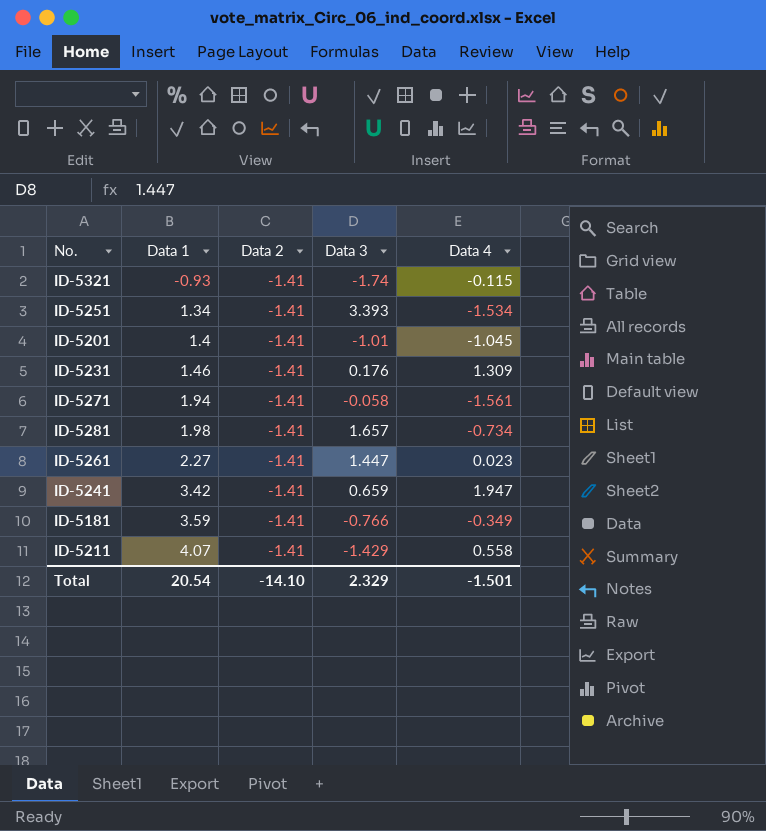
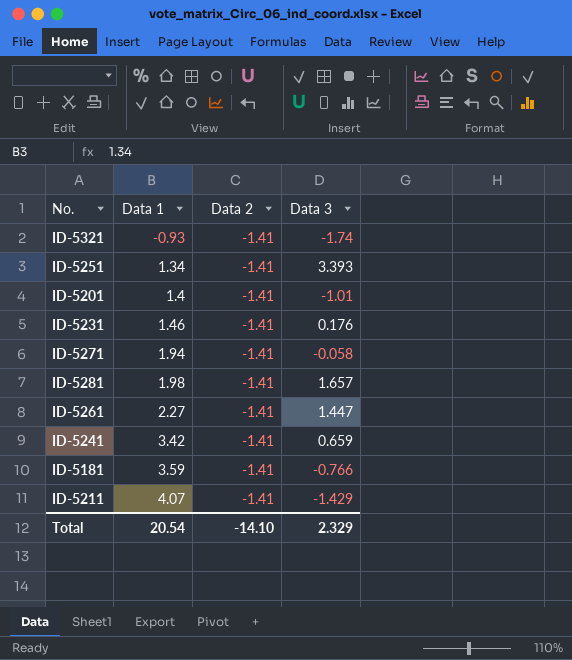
column Data 4 | position: 5 -> none

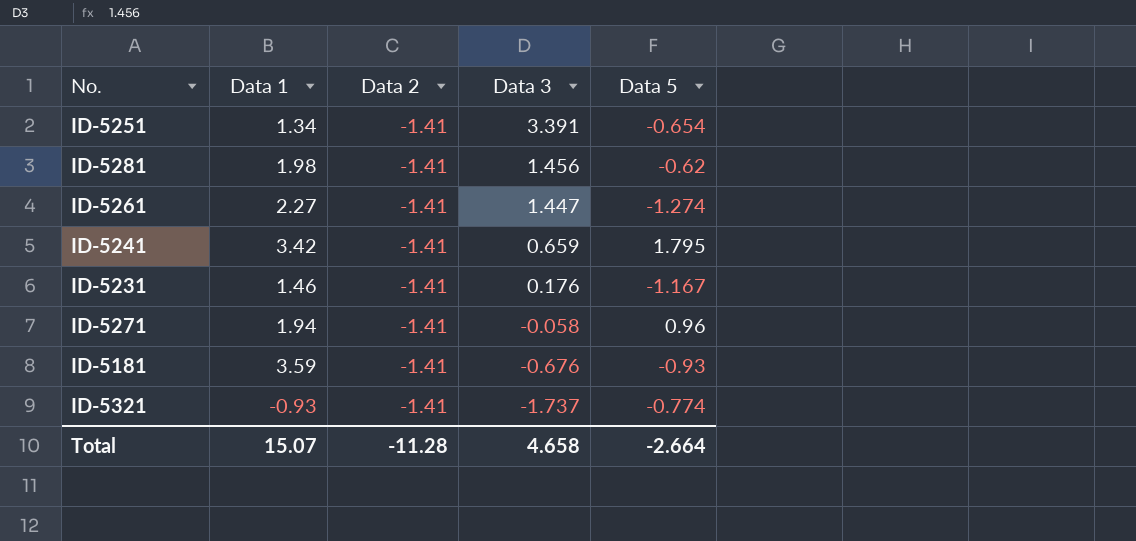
row order: Data 1 ascending -> Data 3 descending
column Data 5 | position: none -> 5
row ID-5201: 1.4 | -1.41 | -1.01 -> none
row ID-5211: 4.07 | -1.41 | -1.429 -> none
ID-5251 | Data 3: 3.393 -> 3.391
ID-5281 | Data 3: 1.657 -> 1.456
ID-5181 | Data 3: -0.766 -> -0.676
ID-5321 | Data 3: -1.74 -> -1.737
Total | Data 1: 20.54 -> 15.07
Total | Data 2: -14.10 -> -11.28
Total | Data 3: 2.329 -> 4.658

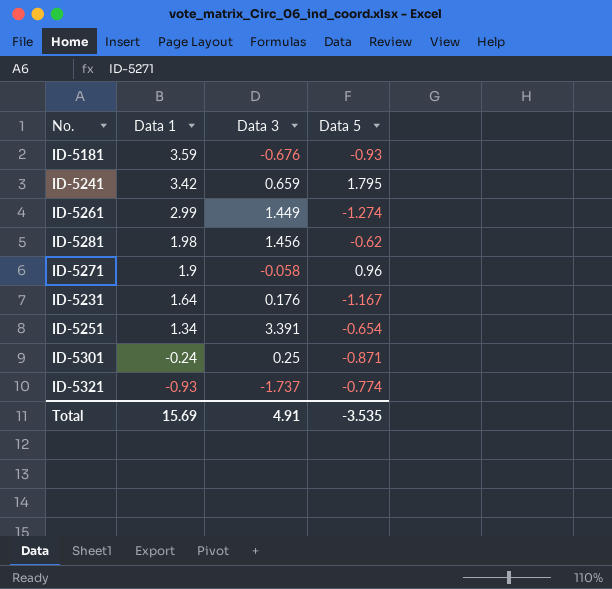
row order: Data 3 descending -> Data 1 descending
column Data 2 | position: 3 -> none
ID-5261 | Data 1: 2.27 -> 2.99
ID-5261 | Data 3: 1.447 -> 1.449
ID-5271 | Data 1: 1.94 -> 1.9
ID-5231 | Data 1: 1.46 -> 1.64
row ID-5301: none -> -0.24 | 0.25 | -0.871
Total | Data 1: 15.07 -> 15.69
Total | Data 3: 4.658 -> 4.91
Total | Data 5: -2.664 -> -3.535

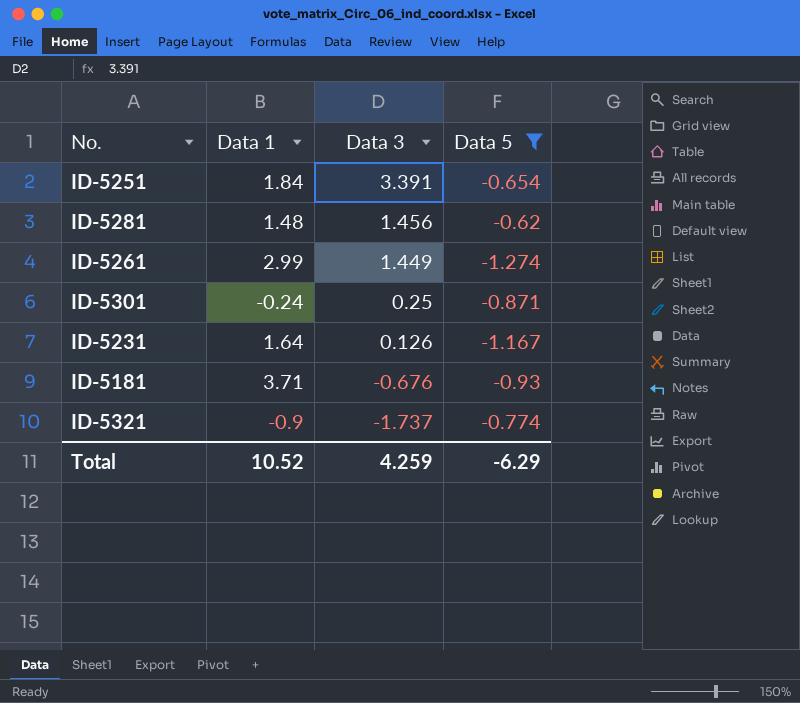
filter: none -> Data 5 <= -0.62
row order: Data 1 descending -> Data 3 descending
ID-5251 | Data 1: 1.34 -> 1.84
ID-5281 | Data 1: 1.98 -> 1.48
ID-5231 | Data 3: 0.176 -> 0.126
ID-5181 | Data 1: 3.59 -> 3.71
ID-5321 | Data 1: -0.93 -> -0.9
Total | Data 1: 15.69 -> 10.52
Total | Data 3: 4.91 -> 4.259
Total | Data 5: -3.535 -> -6.29

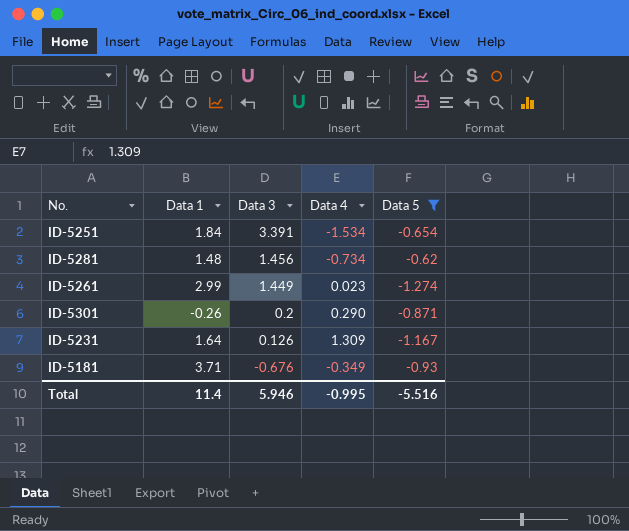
column Data 4 | position: none -> 4
row ID-5321: -0.9 | -1.737 | -0.774 -> none
ID-5301 | Data 1: -0.24 -> -0.26
ID-5301 | Data 3: 0.25 -> 0.2
Total | Data 1: 10.52 -> 11.4
Total | Data 3: 4.259 -> 5.946
Total | Data 5: -6.29 -> -5.516

